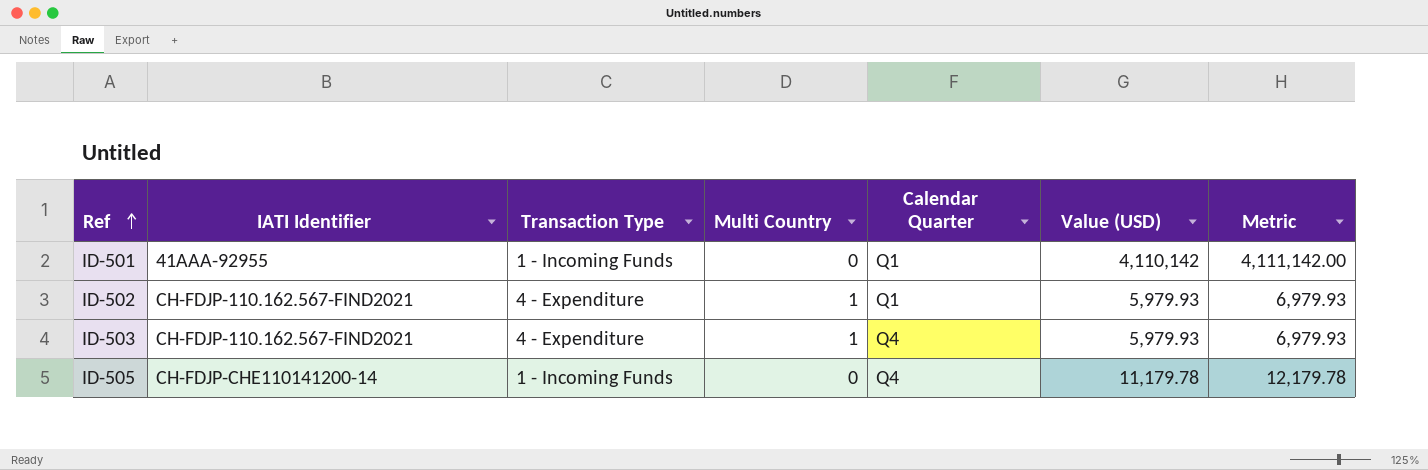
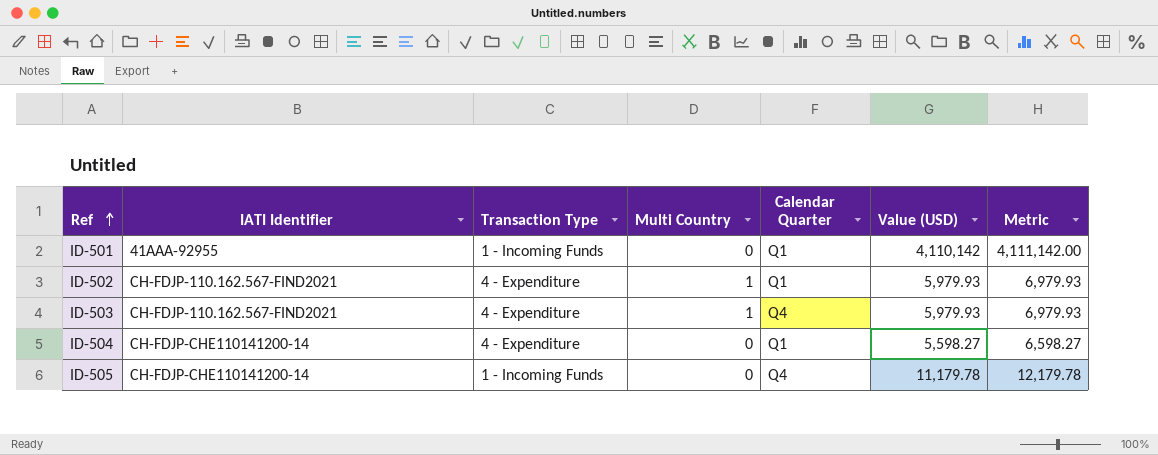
row ID-504: none -> CH-FDJP-CHE110141200-14 | 4 - Expenditure | 0 | Q1 | 5,598.27 | 6,598.27

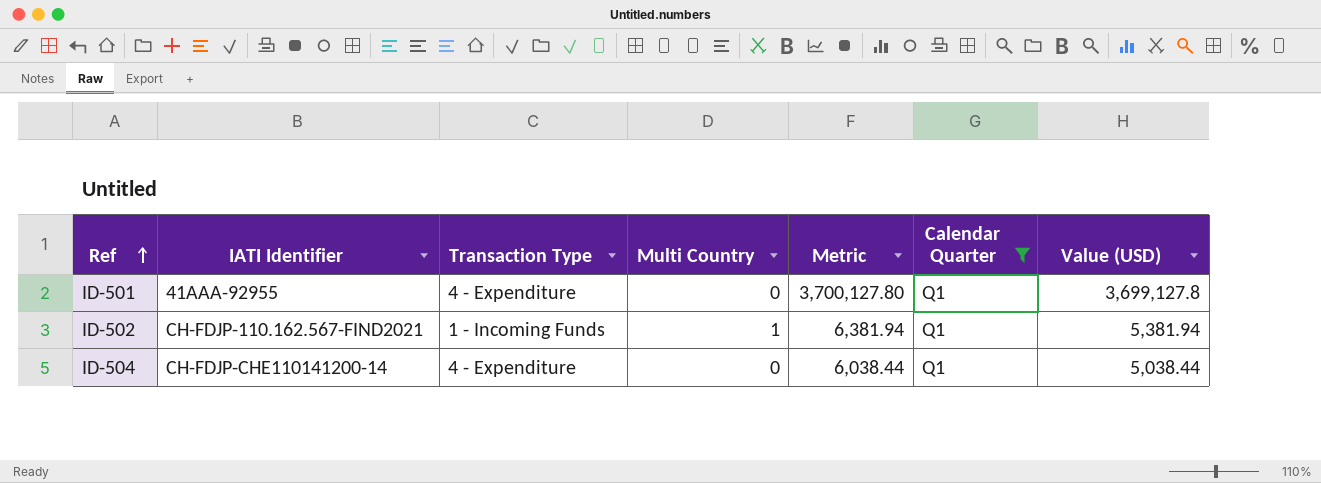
filter: none -> Calendar Quarter = Q1
column Metric | position: 7 -> 5
ID-501 | Transaction Type: 1 - Incoming Funds -> 4 - Expenditure
ID-501 | Metric: 4,111,142.00 -> 3,700,127.80
ID-501 | Value (USD): 4,110,142 -> 3,699,127.8
ID-502 | Transaction Type: 4 - Expenditure -> 1 - Incoming Funds
ID-502 | Metric: 6,979.93 -> 6,381.94
ID-502 | Value (USD): 5,979.93 -> 5,381.94
ID-504 | Metric: 6,598.27 -> 6,038.44
ID-504 | Value (USD): 5,598.27 -> 5,038.44

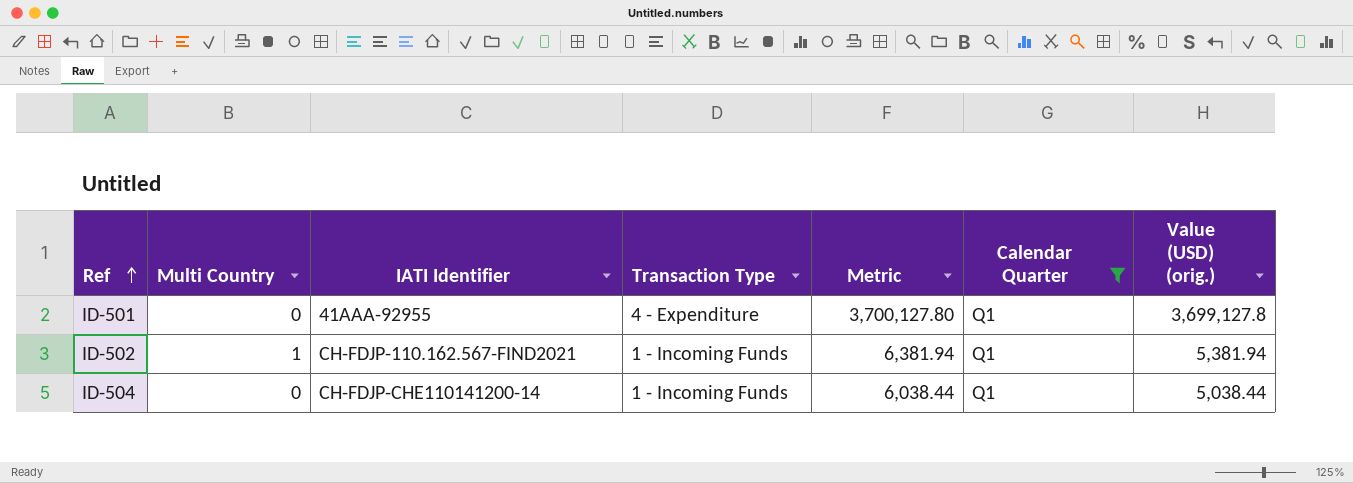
column Multi Country | position: 4 -> 2
column name: Value (USD) -> Value (USD) (orig.)
ID-504 | Transaction Type: 4 - Expenditure -> 1 - Incoming Funds

